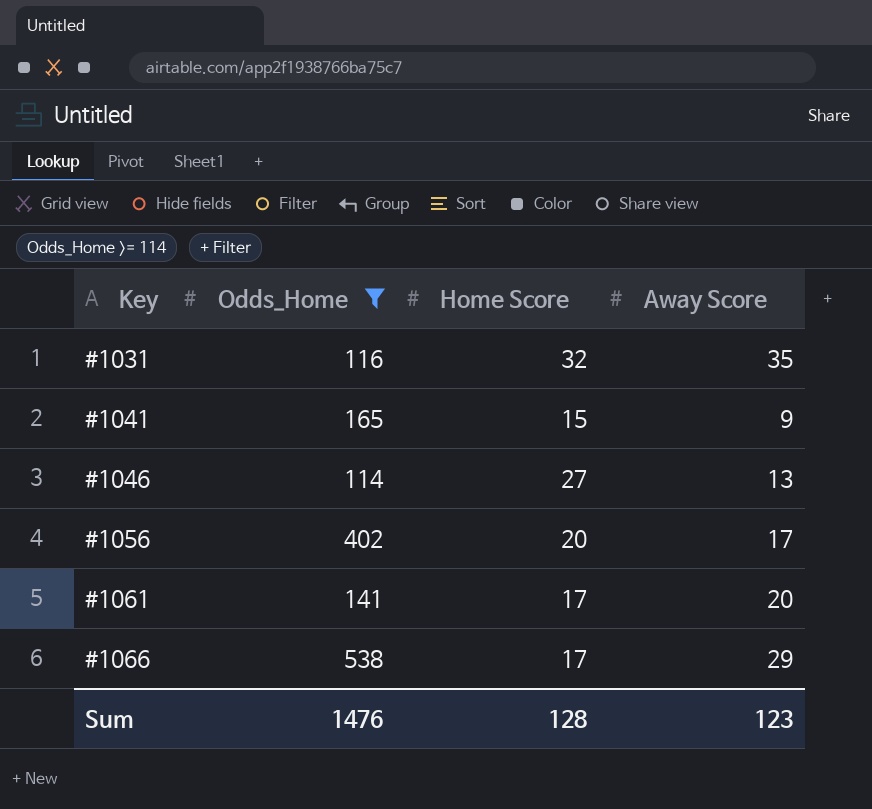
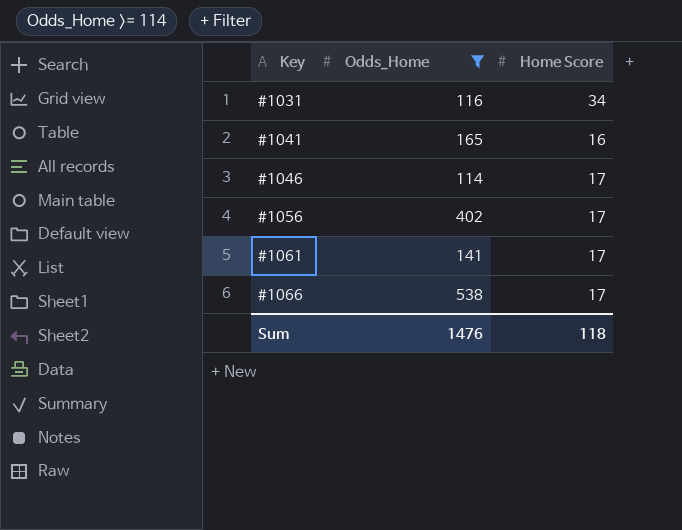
column Away Score | position: 4 -> none
#1031 | Home Score: 32 -> 34
#1041 | Home Score: 15 -> 16
#1046 | Home Score: 27 -> 17
#1056 | Home Score: 20 -> 17
Sum | Home Score: 128 -> 118

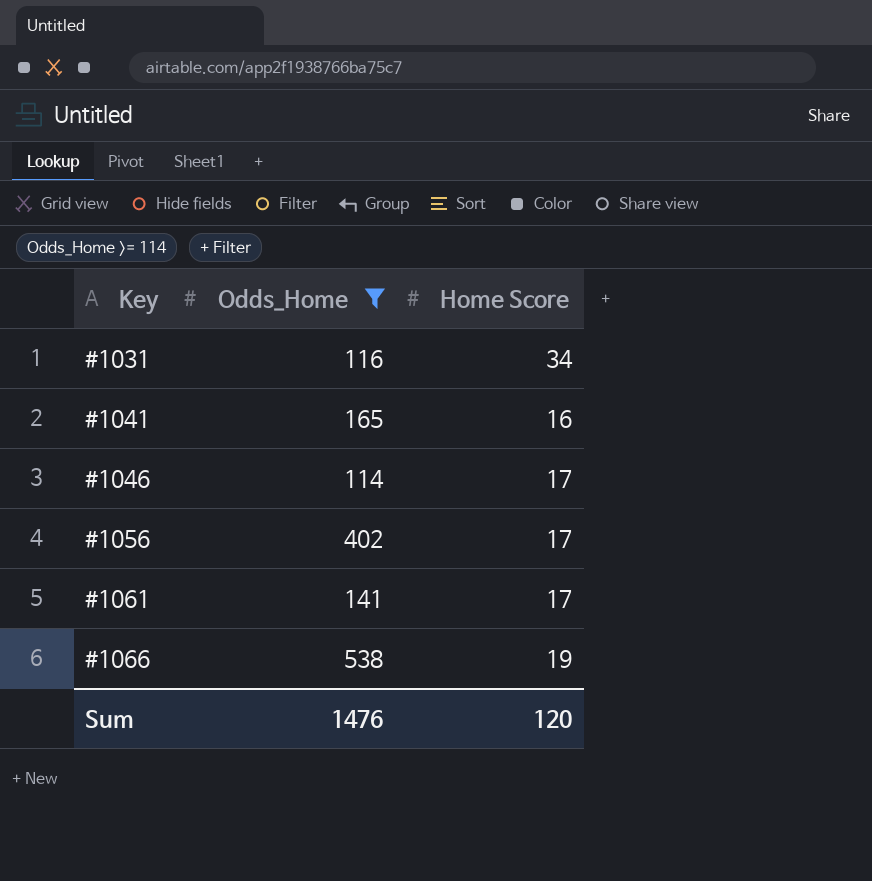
#1066 | Home Score: 17 -> 19
Sum | Home Score: 118 -> 120

